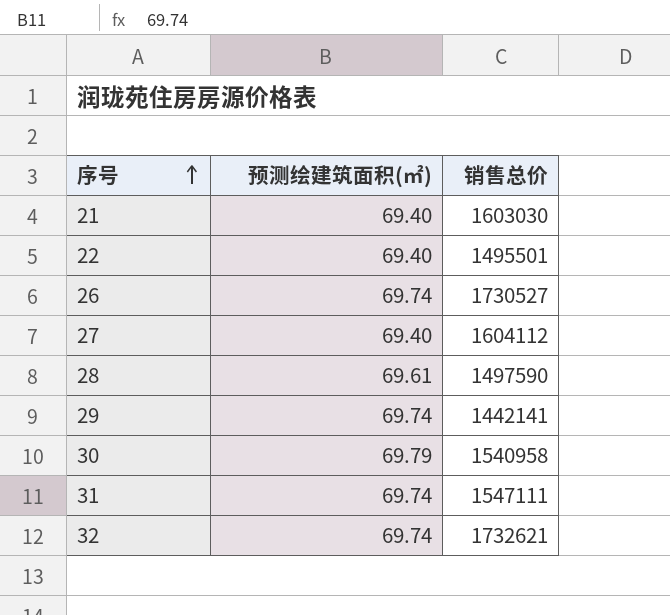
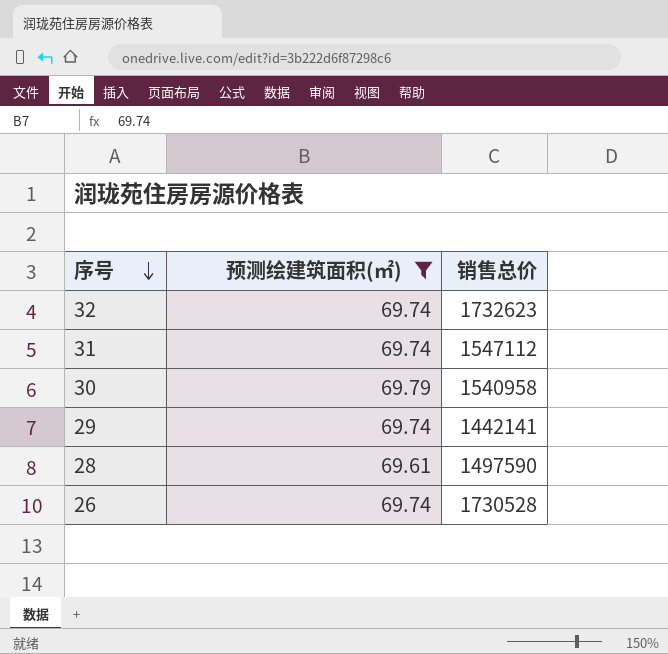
filter: none -> 预测绘建筑面积(㎡) != 69.40
row order: 序号 ascending -> 序号 descending
32 | 销售总价: 1732621 -> 1732623
31 | 销售总价: 1547111 -> 1547112
26 | 销售总价: 1730527 -> 1730528

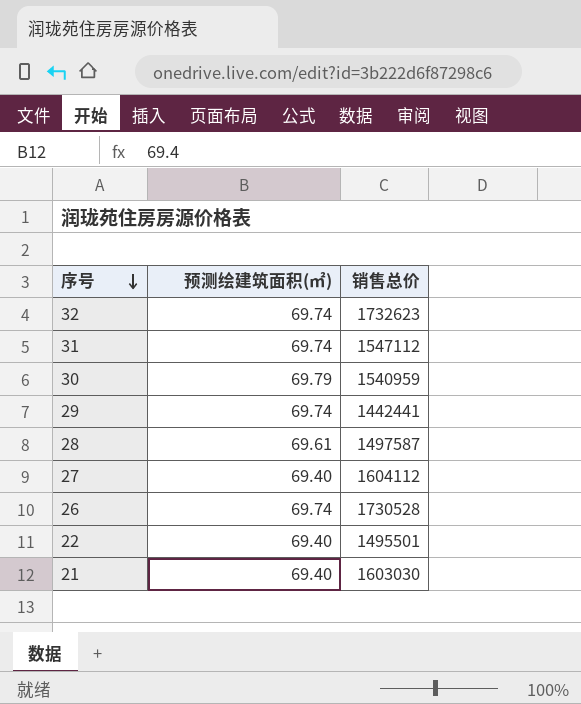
filter: 预测绘建筑面积(㎡) != 69.40 -> none
30 | 销售总价: 1540958 -> 1540959
29 | 销售总价: 1442141 -> 1442441
28 | 销售总价: 1497590 -> 1497587

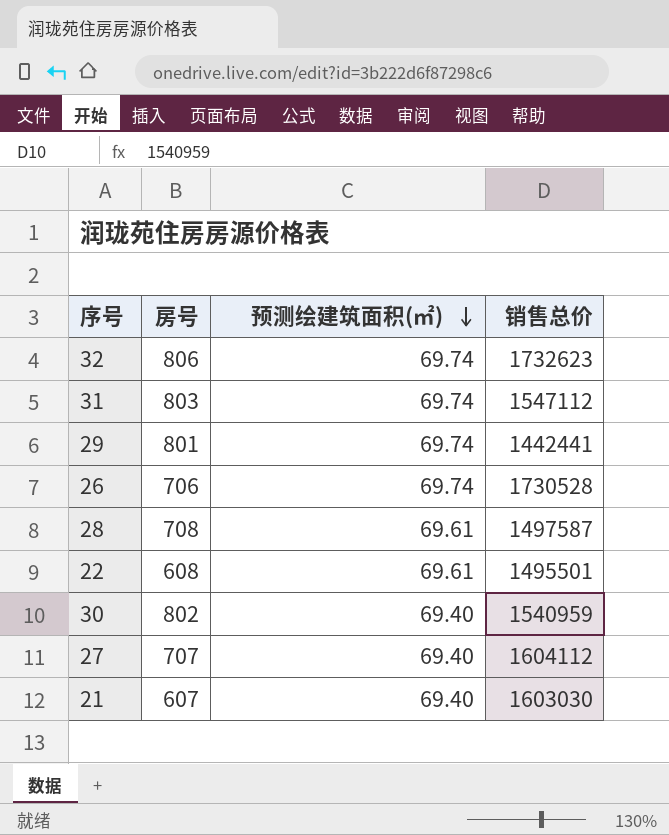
row order: 序号 descending -> 预测绘建筑面积(㎡) descending
column 房号 | position: none -> 2
22 | 预测绘建筑面积(㎡): 69.40 -> 69.61
30 | 预测绘建筑面积(㎡): 69.79 -> 69.40

